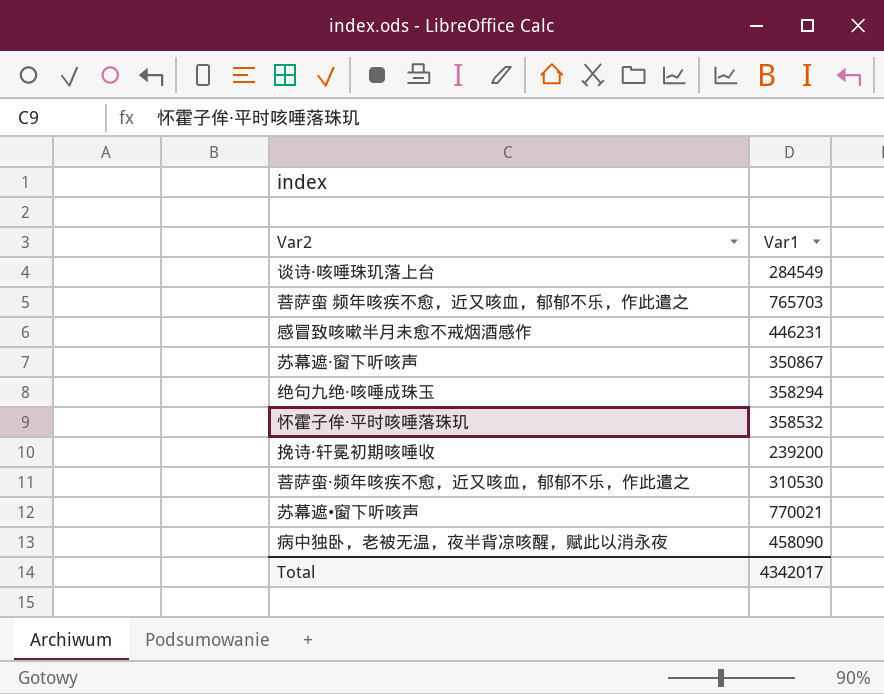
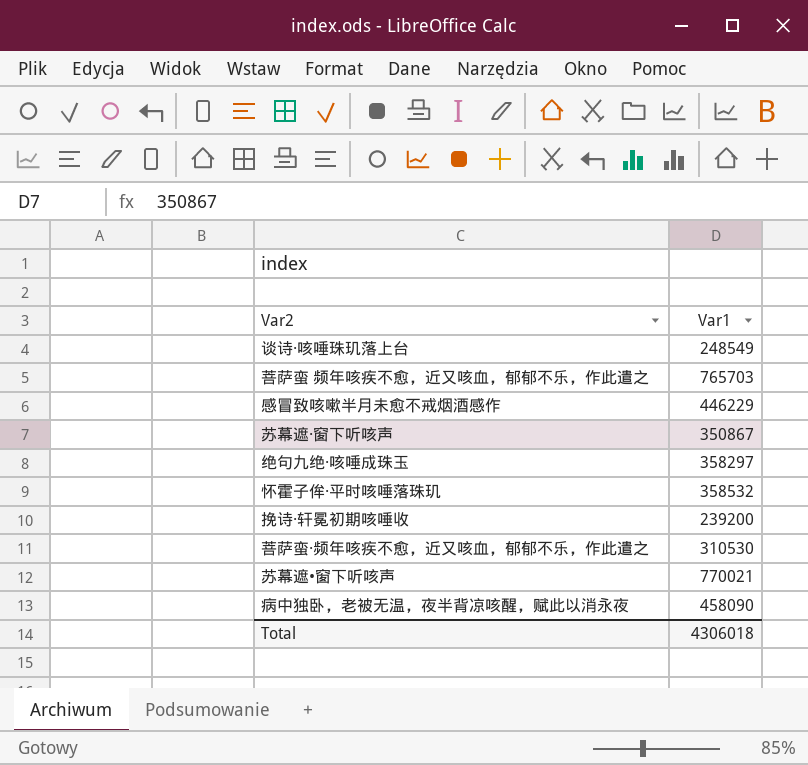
谈诗·咳唾珠玑落上台 | Var1: 284549 -> 248549
感冒致咳嗽半月未愈不戒烟酒感作 | Var1: 446231 -> 446229
绝句九绝·咳唾成珠玉 | Var1: 358294 -> 358297
Total | Var1: 4342017 -> 4306018

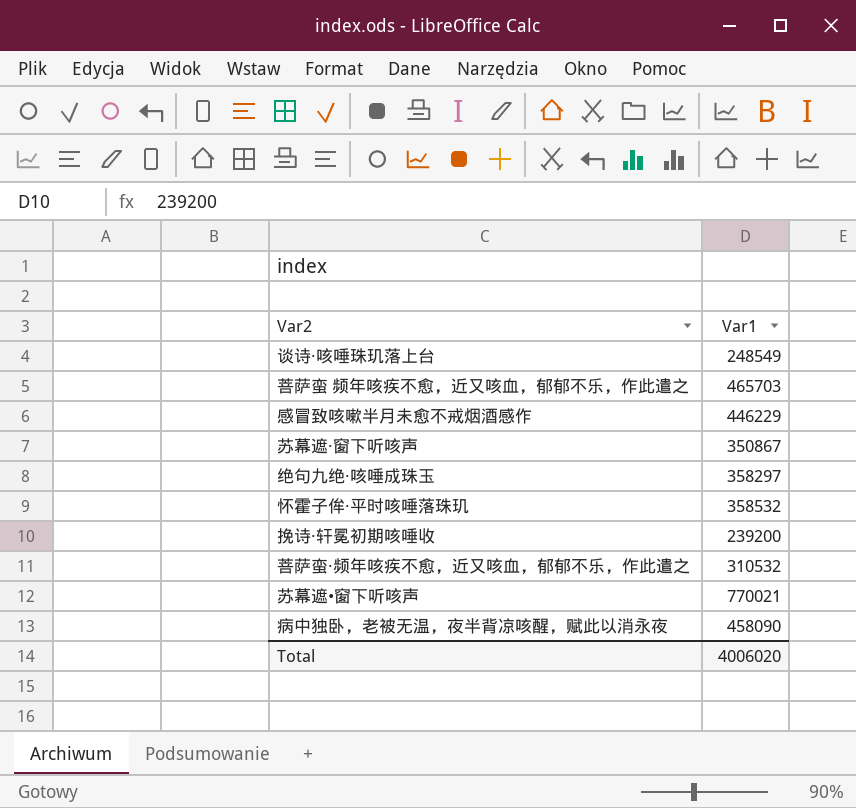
菩萨蛮 频年咳疾不愈，近又咳血，郁郁不乐，作此遣之 | Var1: 765703 -> 465703
菩萨蛮·频年咳疾不愈，近又咳血，郁郁不乐，作此遣之 | Var1: 310530 -> 310532
Total | Var1: 4306018 -> 4006020

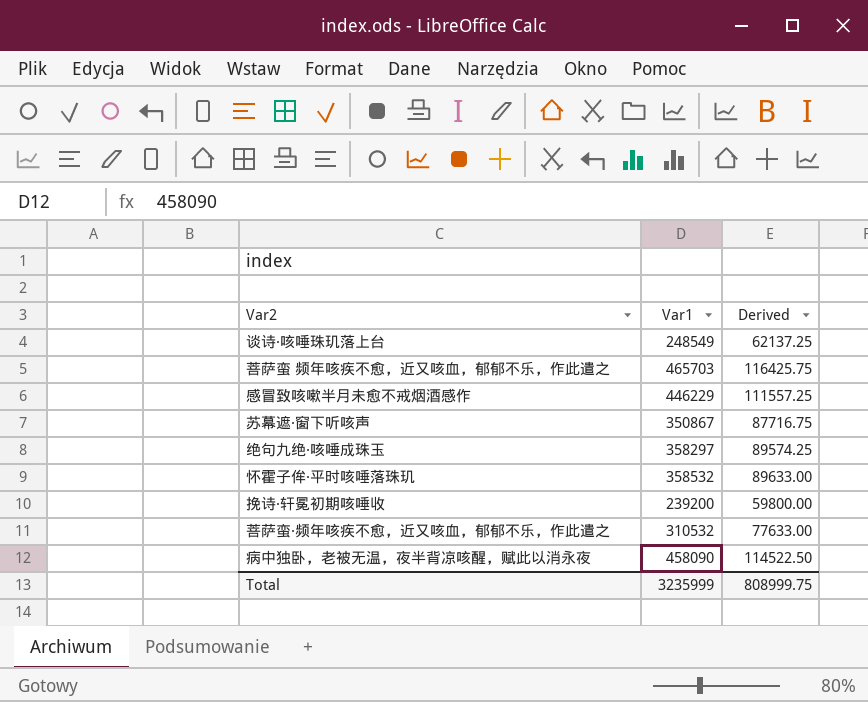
column Derived | formula: none -> [Var1] * 0.25
row 苏幕遮•窗下听咳声: 770021 -> none
Total | Var1: 4006020 -> 3235999

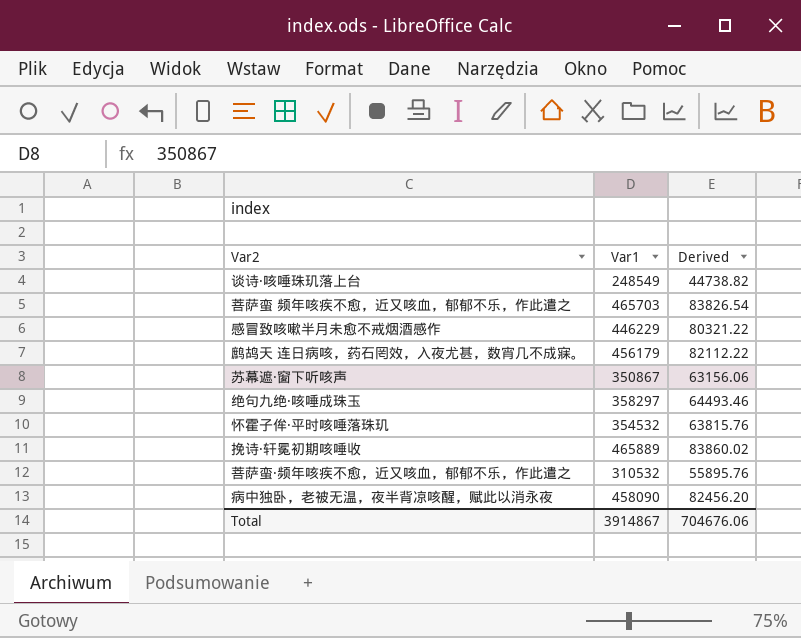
column Derived | formula: [Var1] * 0.25 -> [Var1] * 0.18
row 鹧鸪天 连日病咳，药石罔效，入夜尤甚，数宵几不成寐。: none -> 456179 | 82112.22
怀霍子侔·平时咳唾落珠玑 | Var1: 358532 -> 354532
挽诗·轩冕初期咳唾收 | Var1: 239200 -> 465889
Total | Var1: 3235999 -> 3914867
Total | Derived: 808999.75 -> 704676.06

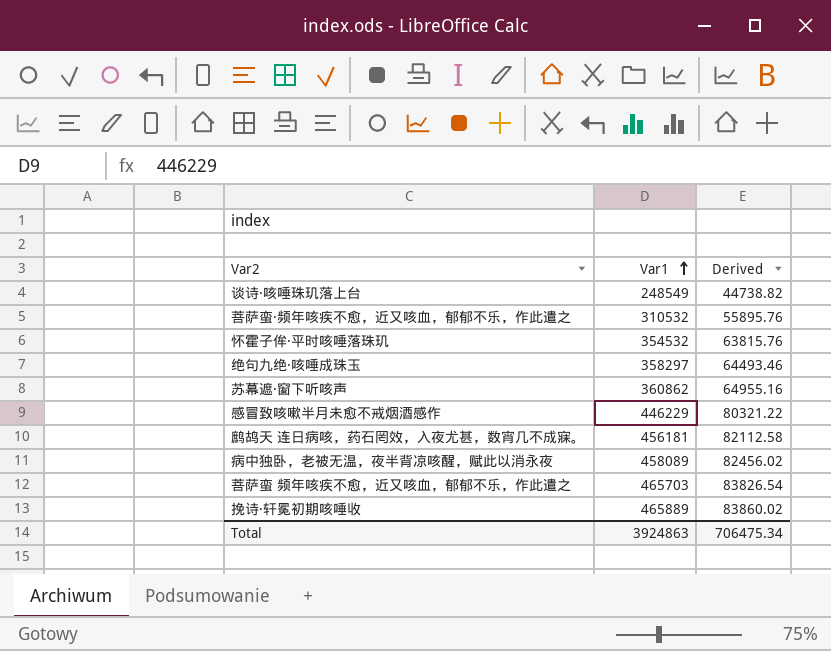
row order: none -> Var1 ascending
苏幕遮·窗下听咳声 | Var1: 350867 -> 360862
苏幕遮·窗下听咳声 | Derived: 63156.06 -> 64955.16
鹧鸪天 连日病咳，药石罔效，入夜尤甚，数宵几不成寐。 | Var1: 456179 -> 456181
鹧鸪天 连日病咳，药石罔效，入夜尤甚，数宵几不成寐。 | Derived: 82112.22 -> 82112.58
病中独卧，老被无温，夜半背凉咳醒，赋此以消永夜 | Var1: 458090 -> 458089
病中独卧，老被无温，夜半背凉咳醒，赋此以消永夜 | Derived: 82456.20 -> 82456.02
Total | Var1: 3914867 -> 3924863
Total | Derived: 704676.06 -> 706475.34

